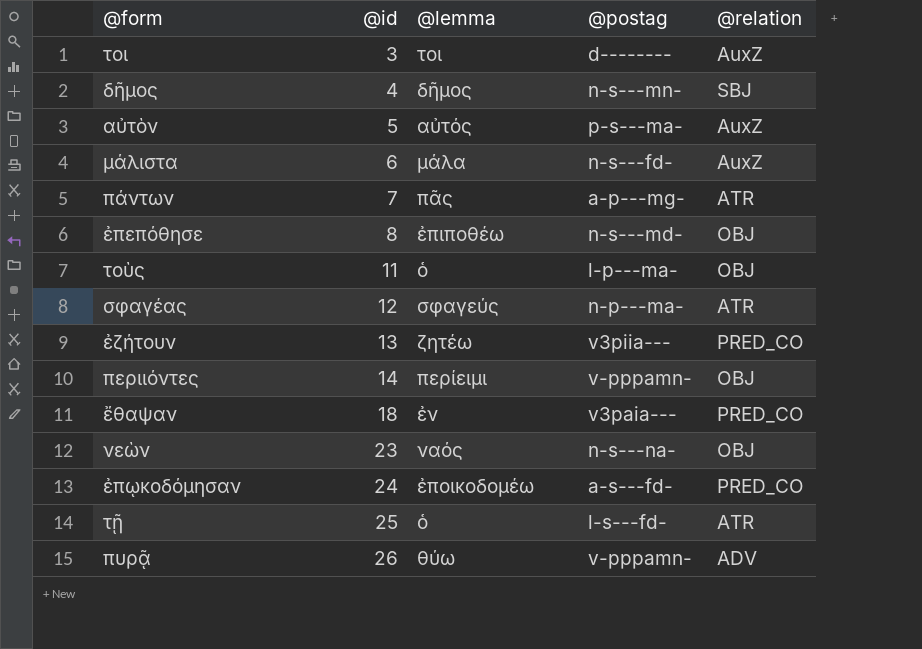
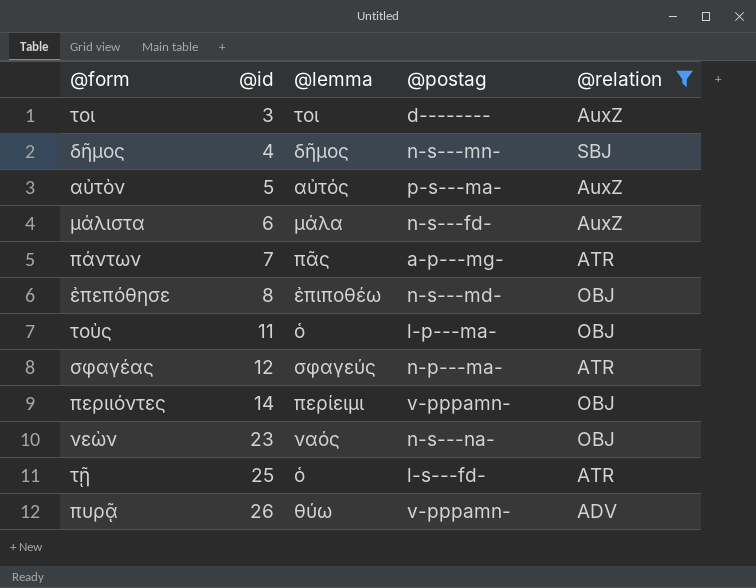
filter: none -> @relation != PRED_CO

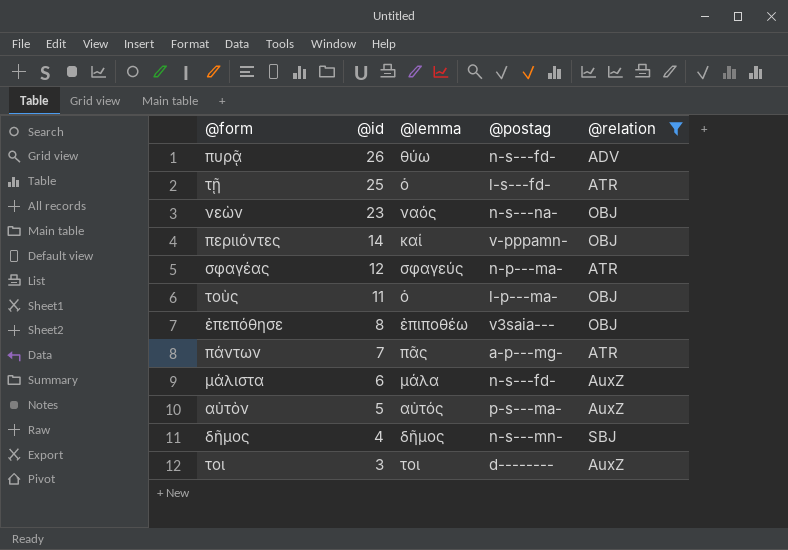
row order: @id ascending -> @id descending
πυρᾷ | @postag: v-pppamn- -> n-s---fd-
περιιόντες | @lemma: περίειμι -> καί
ἐπεπόθησε | @postag: n-s---md- -> v3saia---

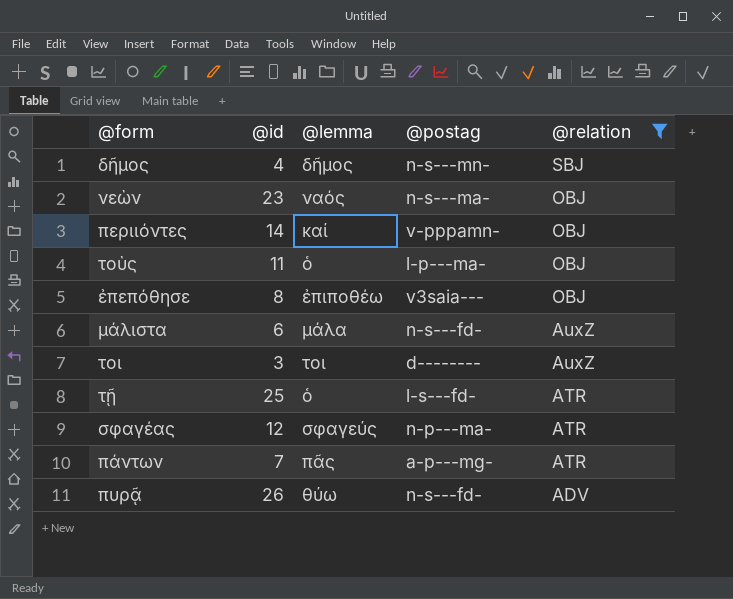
row order: @id descending -> @relation descending
row αὐτὸν: 5 | αὐτός | p-s---ma- | AuxZ -> none
νεὼν | @postag: n-s---na- -> n-s---ma-

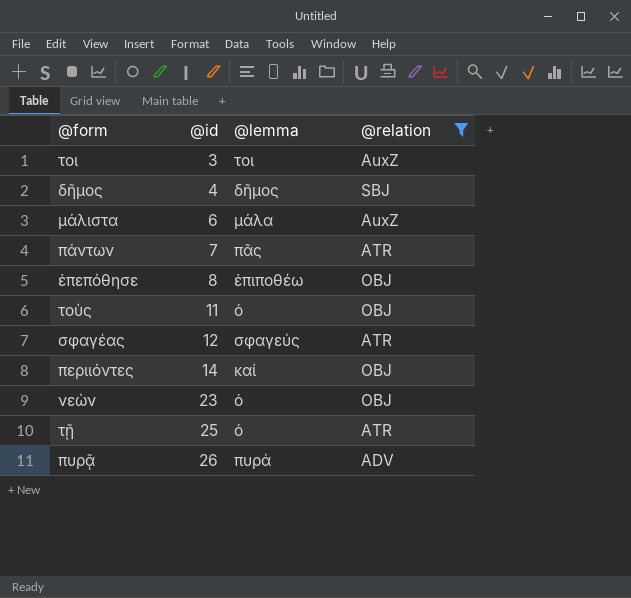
row order: @relation descending -> @id ascending
column @postag | position: 4 -> none
νεὼν | @lemma: ναός -> ὁ
πυρᾷ | @lemma: θύω -> πυρά

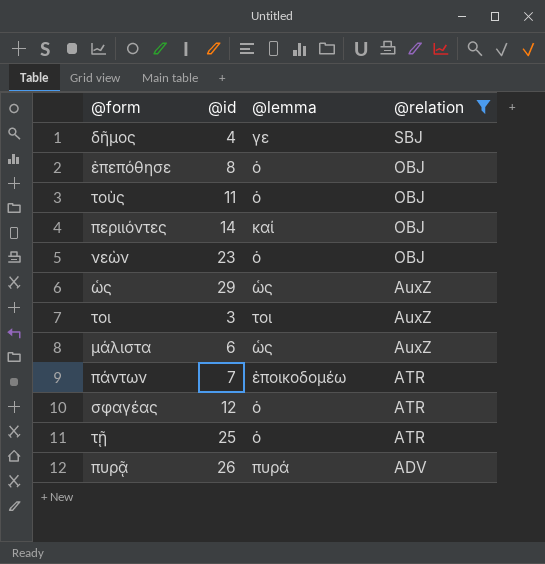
row order: @id ascending -> @relation descending
δῆμος | @lemma: δῆμος -> γε
ἐπεπόθησε | @lemma: ἐπιποθέω -> ὁ
row ὡς: none -> 29 | ὡς | AuxZ
μάλιστα | @lemma: μάλα -> ὡς
πάντων | @lemma: πᾶς -> ἐποικοδομέω
σφαγέας | @lemma: σφαγεύς -> ὁ

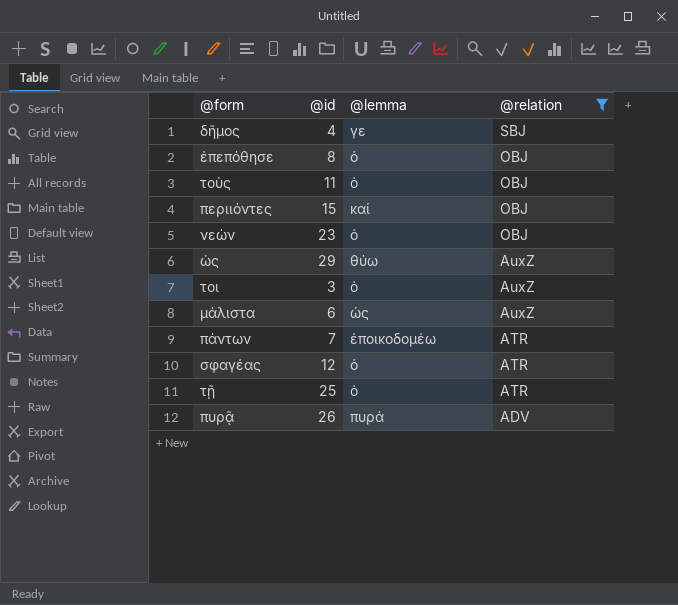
περιιόντες | @id: 14 -> 15
ὡς | @lemma: ὡς -> θύω
τοι | @lemma: τοι -> ὁ

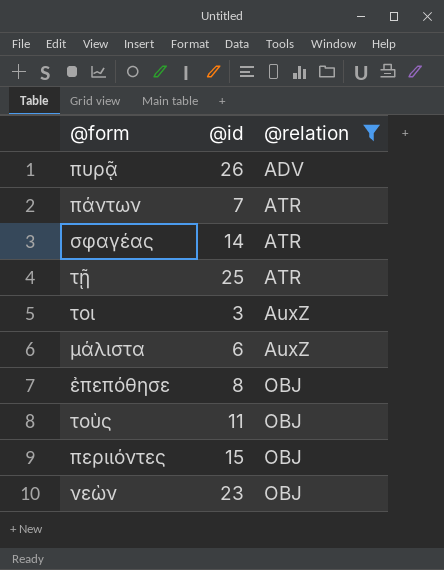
row order: @relation descending -> @relation ascending
column @lemma | position: 3 -> none
row δῆμος: 4 | γε | SBJ -> none
row ὡς: 29 | θύω | AuxZ -> none
σφαγέας | @id: 12 -> 14

